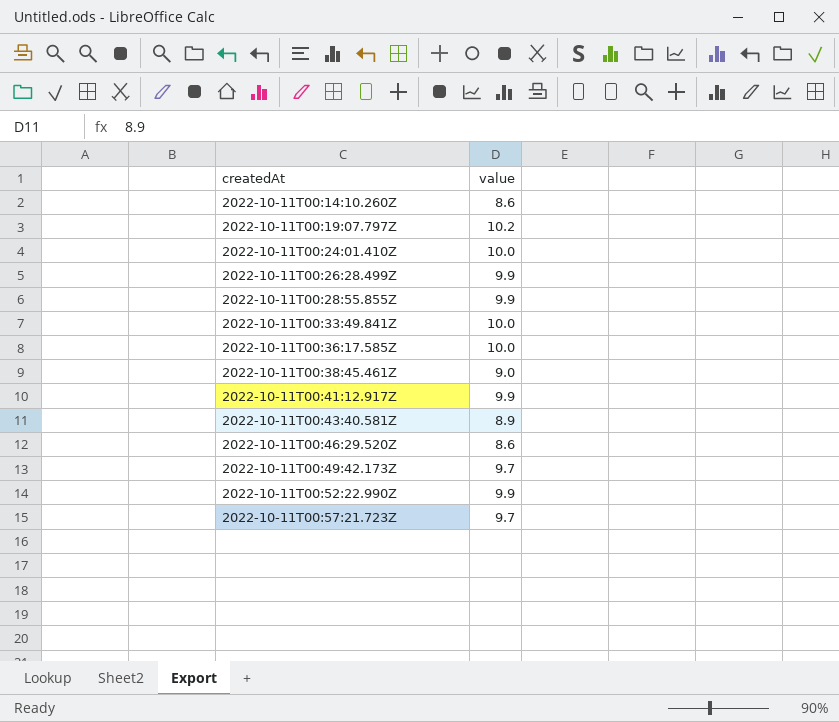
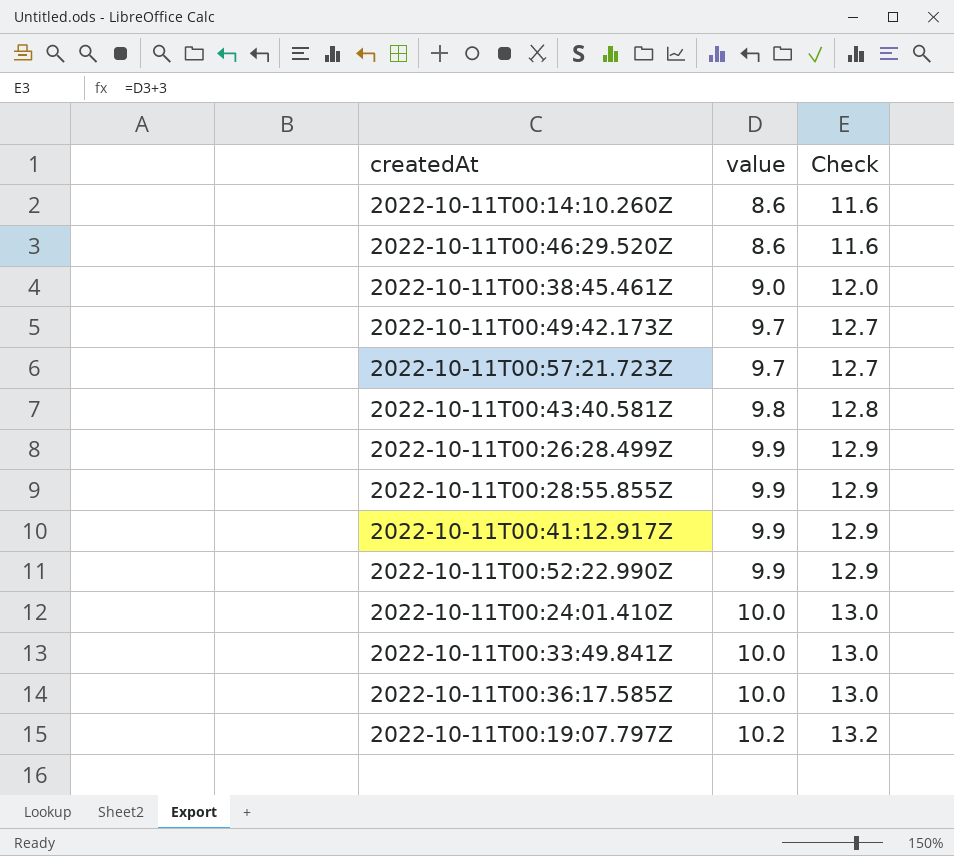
row order: createdAt ascending -> value ascending
column Check | formula: none -> [value] + 3
2022-10-11T00:43:40.581Z | value: 8.9 -> 9.8

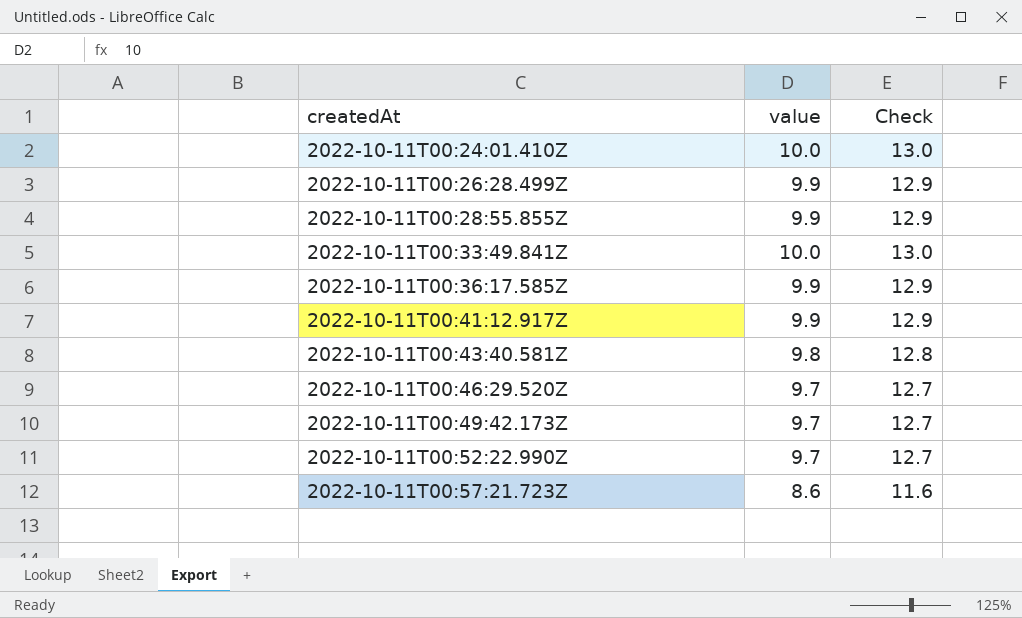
row order: value ascending -> createdAt ascending
row 2022-10-11T00:14:10.260Z: 8.6 | 11.6 -> none
row 2022-10-11T00:38:45.461Z: 9.0 | 12.0 -> none
row 2022-10-11T00:19:07.797Z: 10.2 | 13.2 -> none
2022-10-11T00:36:17.585Z | value: 10.0 -> 9.9
2022-10-11T00:36:17.585Z | Check: 13.0 -> 12.9
2022-10-11T00:46:29.520Z | value: 8.6 -> 9.7
2022-10-11T00:46:29.520Z | Check: 11.6 -> 12.7
2022-10-11T00:52:22.990Z | value: 9.9 -> 9.7
2022-10-11T00:52:22.990Z | Check: 12.9 -> 12.7
2022-10-11T00:57:21.723Z | value: 9.7 -> 8.6
2022-10-11T00:57:21.723Z | Check: 12.7 -> 11.6

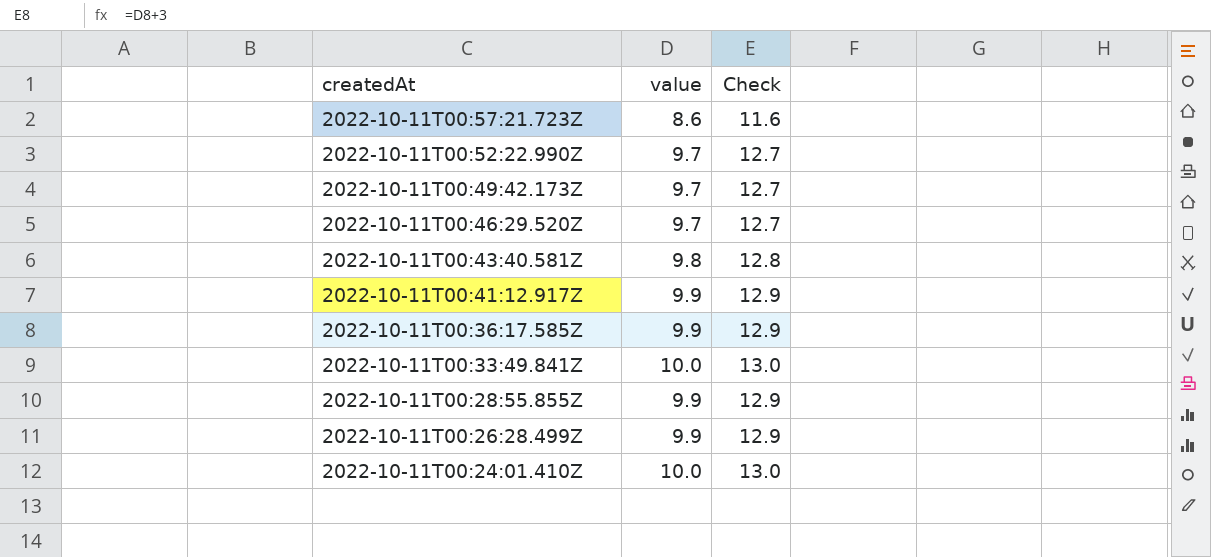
row order: createdAt ascending -> createdAt descending

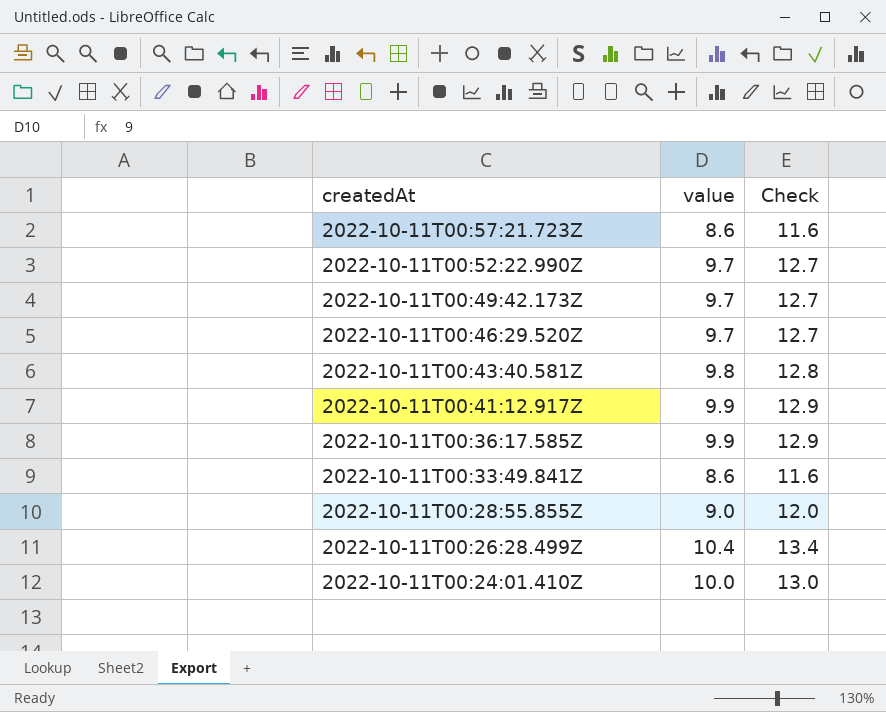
2022-10-11T00:33:49.841Z | value: 10.0 -> 8.6
2022-10-11T00:33:49.841Z | Check: 13.0 -> 11.6
2022-10-11T00:28:55.855Z | value: 9.9 -> 9.0
2022-10-11T00:28:55.855Z | Check: 12.9 -> 12.0
2022-10-11T00:26:28.499Z | value: 9.9 -> 10.4
2022-10-11T00:26:28.499Z | Check: 12.9 -> 13.4

